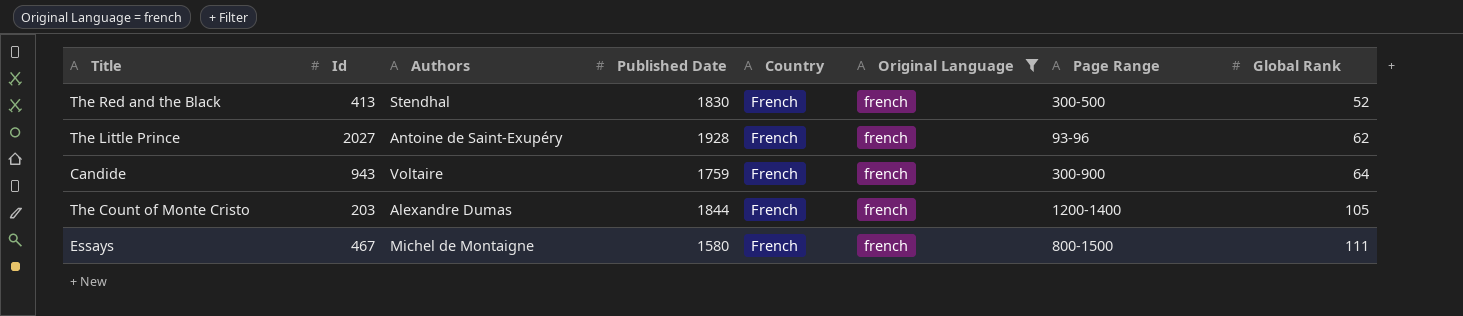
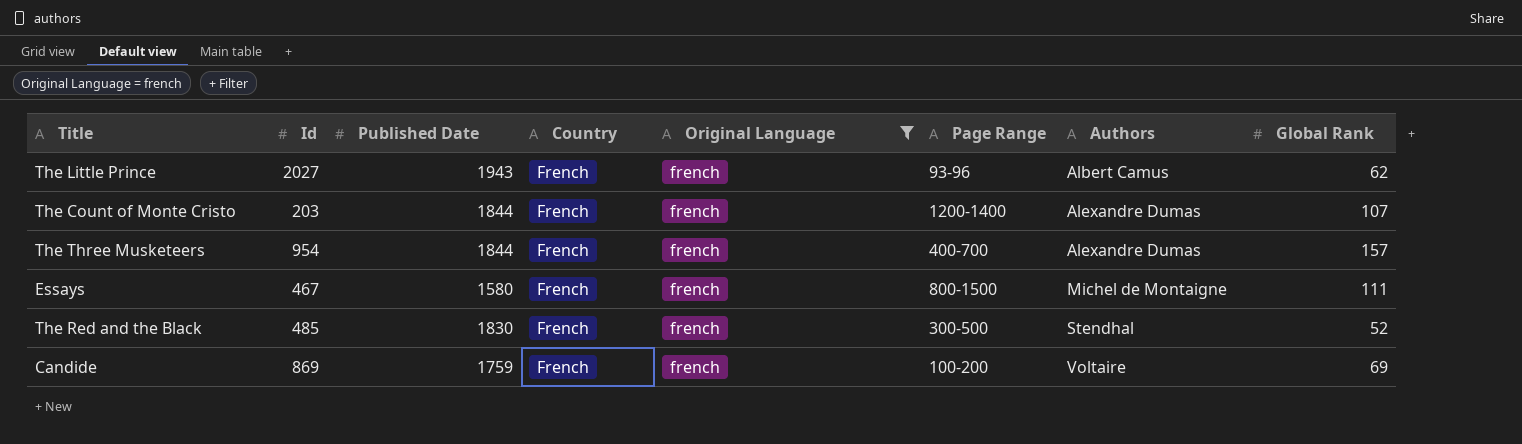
row order: Global Rank ascending -> Authors ascending
column Authors | position: 3 -> 7
The Little Prince | Published Date: 1928 -> 1943
The Little Prince | Authors: Antoine de Saint-Exupéry -> Albert Camus
The Count of Monte Cristo | Global Rank: 105 -> 107
row The Three Musketeers: none -> 954 | 1844 | French | french | 400-700 | Alexandre Dumas | 157
The Red and the Black | Id: 413 -> 485
Candide | Id: 943 -> 869
Candide | Page Range: 300-900 -> 100-200
Candide | Global Rank: 64 -> 69

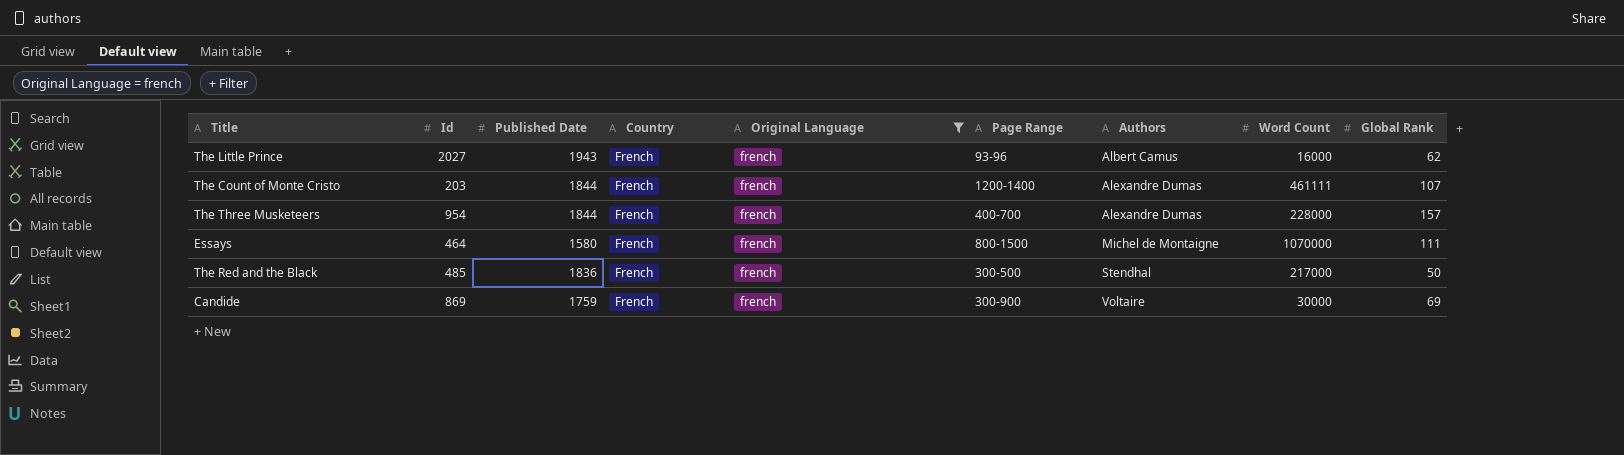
column Word Count | position: none -> 8
Essays | Id: 467 -> 464
The Red and the Black | Published Date: 1830 -> 1836
The Red and the Black | Global Rank: 52 -> 50
Candide | Page Range: 100-200 -> 300-900

